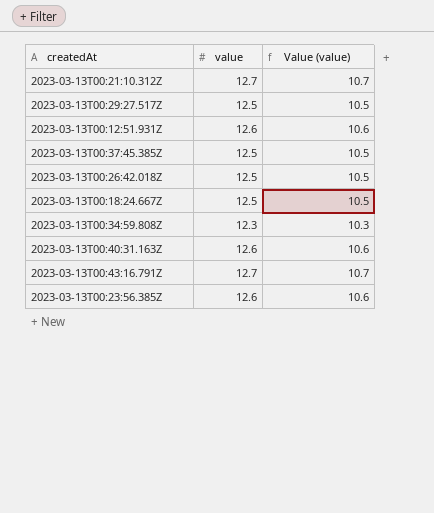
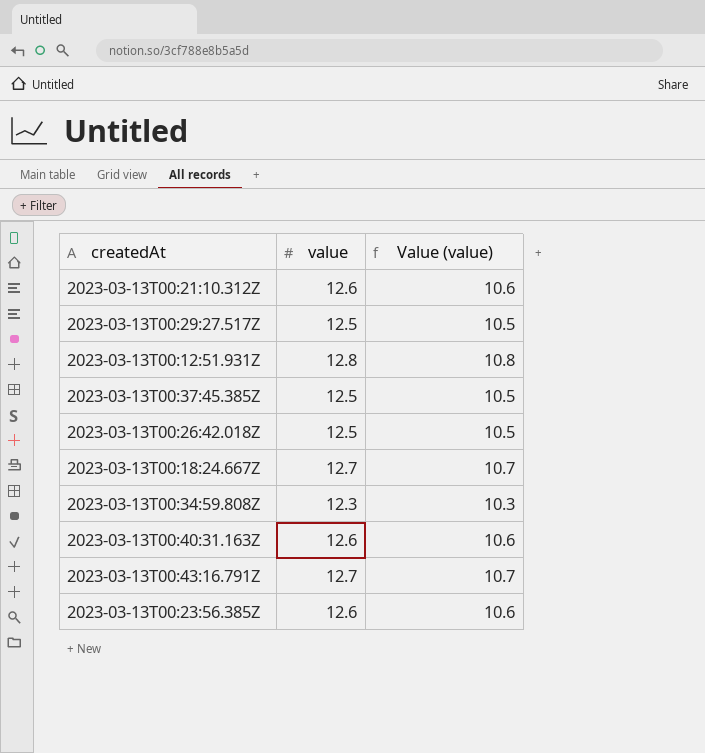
2023-03-13T00:21:10.312Z | value: 12.7 -> 12.6
2023-03-13T00:21:10.312Z | Value (value): 10.7 -> 10.6
2023-03-13T00:12:51.931Z | value: 12.6 -> 12.8
2023-03-13T00:12:51.931Z | Value (value): 10.6 -> 10.8
2023-03-13T00:18:24.667Z | value: 12.5 -> 12.7
2023-03-13T00:18:24.667Z | Value (value): 10.5 -> 10.7

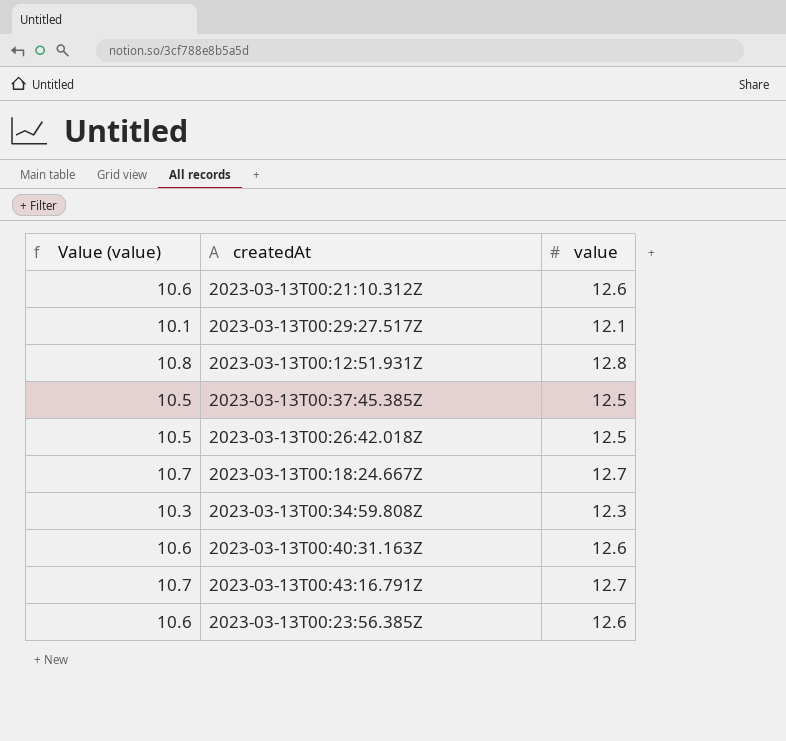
column Value (value) | position: 3 -> 1
2023-03-13T00:29:27.517Z | Value (value): 10.5 -> 10.1
2023-03-13T00:29:27.517Z | value: 12.5 -> 12.1

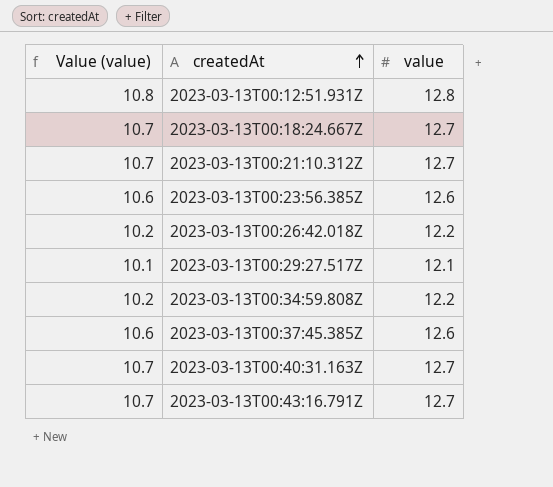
row order: none -> createdAt ascending
2023-03-13T00:21:10.312Z | Value (value): 10.6 -> 10.7
2023-03-13T00:21:10.312Z | value: 12.6 -> 12.7
2023-03-13T00:26:42.018Z | Value (value): 10.5 -> 10.2
2023-03-13T00:26:42.018Z | value: 12.5 -> 12.2
2023-03-13T00:34:59.808Z | Value (value): 10.3 -> 10.2
2023-03-13T00:34:59.808Z | value: 12.3 -> 12.2
2023-03-13T00:37:45.385Z | Value (value): 10.5 -> 10.6
2023-03-13T00:37:45.385Z | value: 12.5 -> 12.6
2023-03-13T00:40:31.163Z | Value (value): 10.6 -> 10.7
2023-03-13T00:40:31.163Z | value: 12.6 -> 12.7

